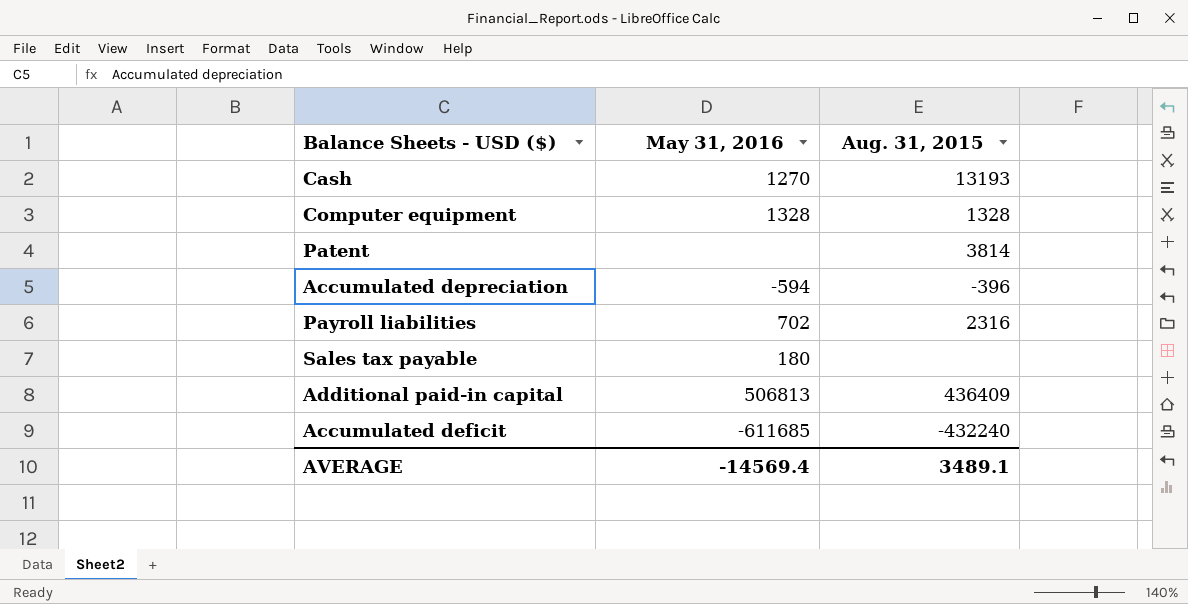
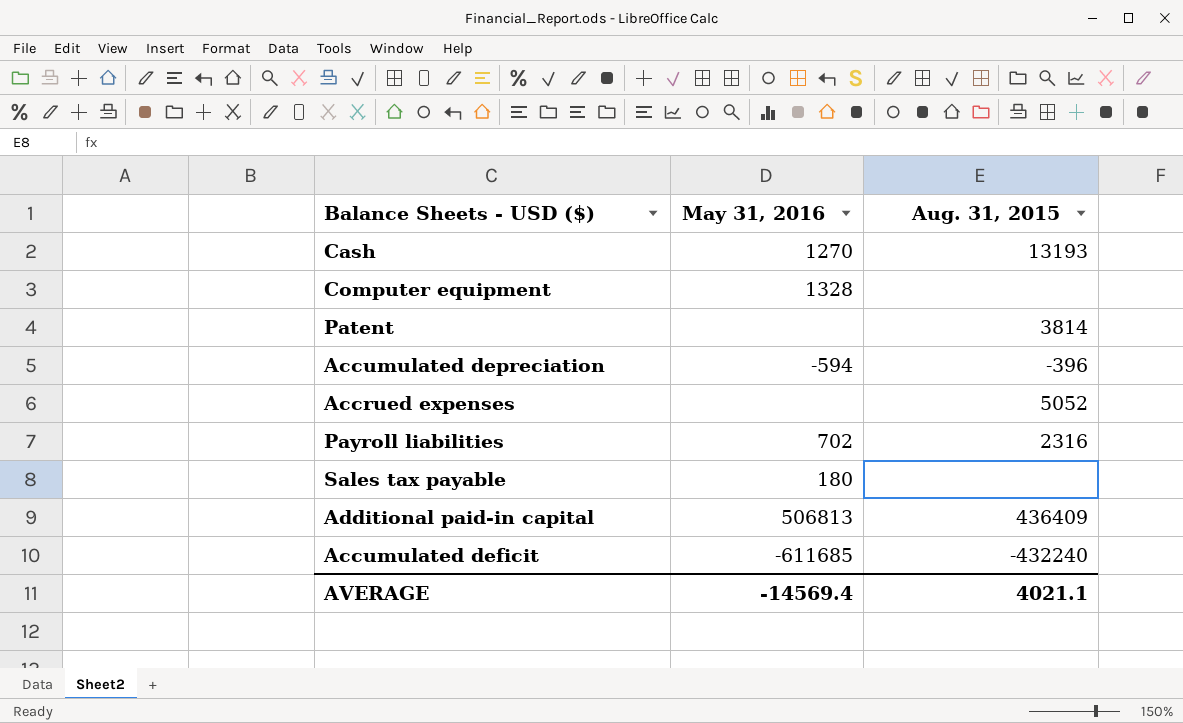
Computer equipment | Aug. 31, 2015: 1328 -> none
row Accrued expenses: none -> none | 5052
AVERAGE | Aug. 31, 2015: 3489.1 -> 4021.1

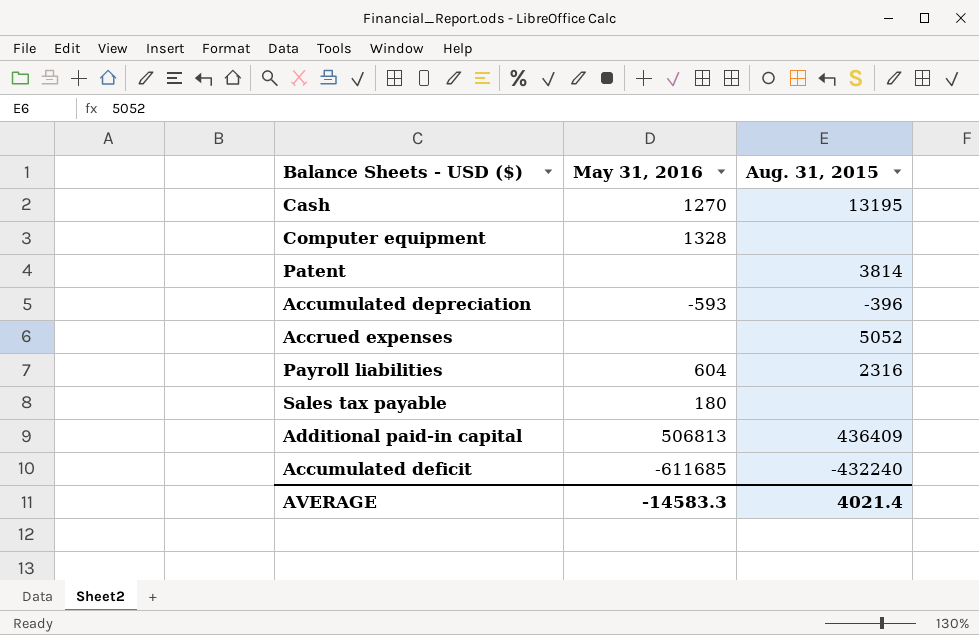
Cash | Aug. 31, 2015: 13193 -> 13195
Accumulated depreciation | May 31, 2016: -594 -> -593
Payroll liabilities | May 31, 2016: 702 -> 604
AVERAGE | May 31, 2016: -14569.4 -> -14583.3
AVERAGE | Aug. 31, 2015: 4021.1 -> 4021.4

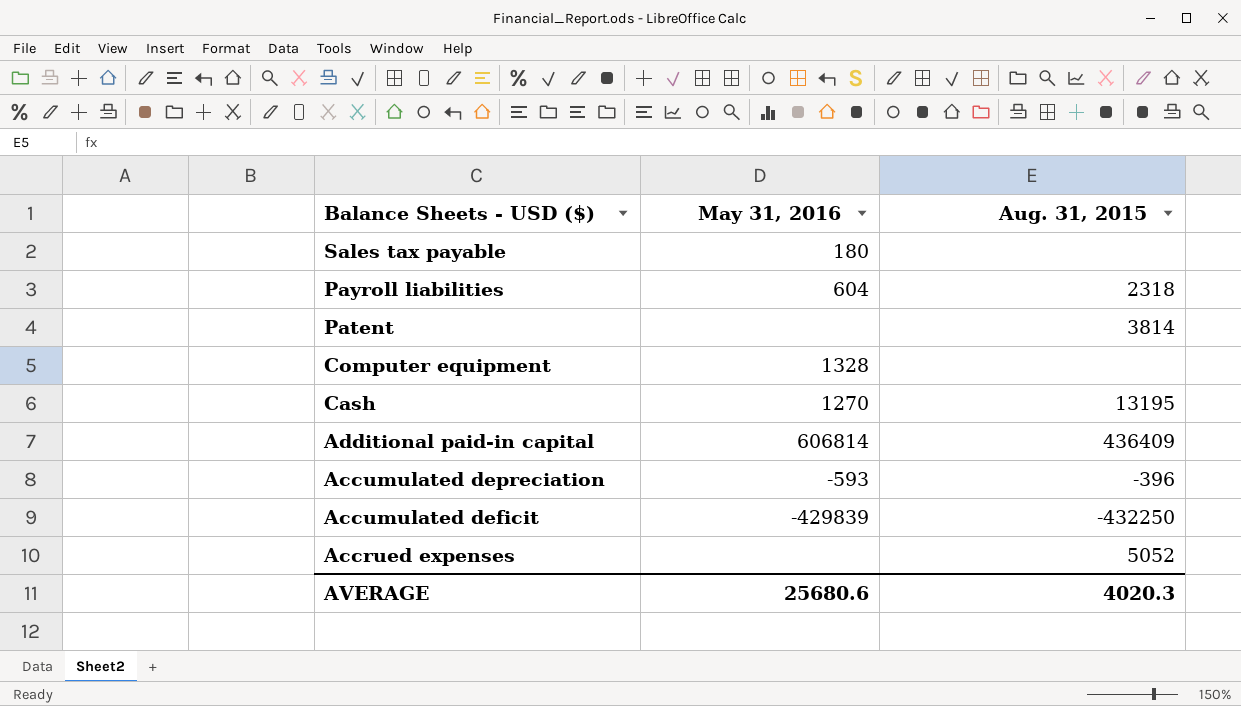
row order: none -> Balance Sheets - USD ($) descending
Payroll liabilities | Aug. 31, 2015: 2316 -> 2318
Additional paid-in capital | May 31, 2016: 506813 -> 606814
Accumulated deficit | May 31, 2016: -611685 -> -429839
Accumulated deficit | Aug. 31, 2015: -432240 -> -432250
AVERAGE | May 31, 2016: -14583.3 -> 25680.6
AVERAGE | Aug. 31, 2015: 4021.4 -> 4020.3

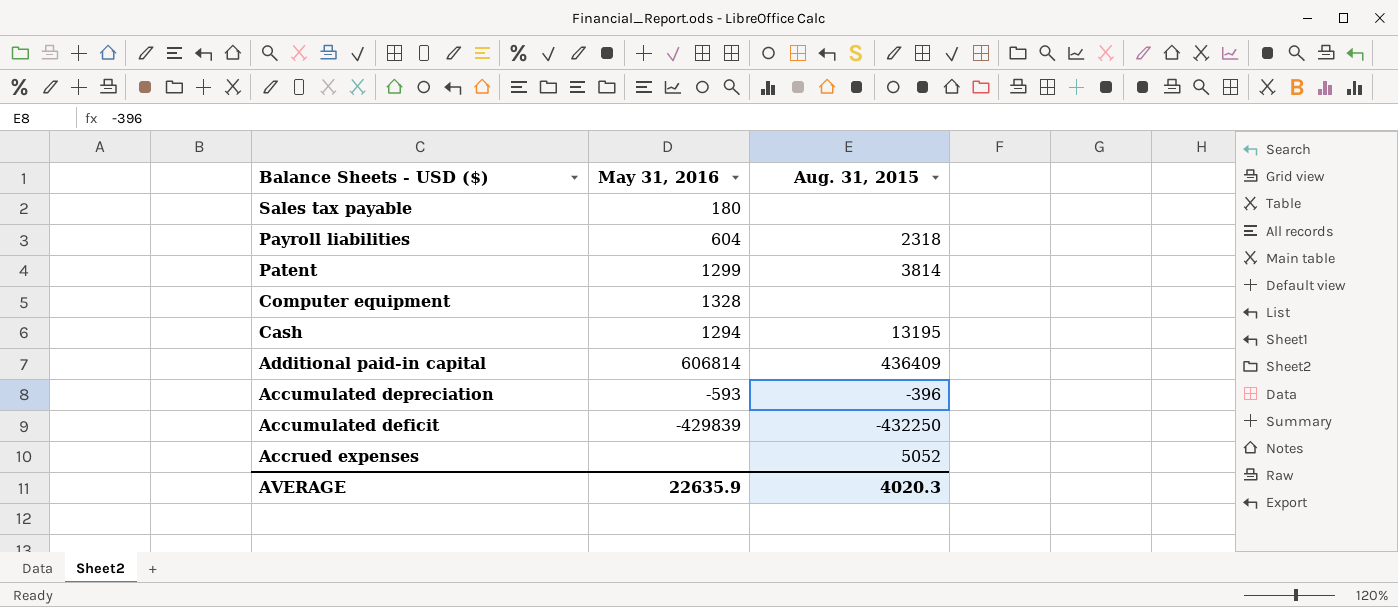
Patent | May 31, 2016: none -> 1299
Cash | May 31, 2016: 1270 -> 1294
AVERAGE | May 31, 2016: 25680.6 -> 22635.9

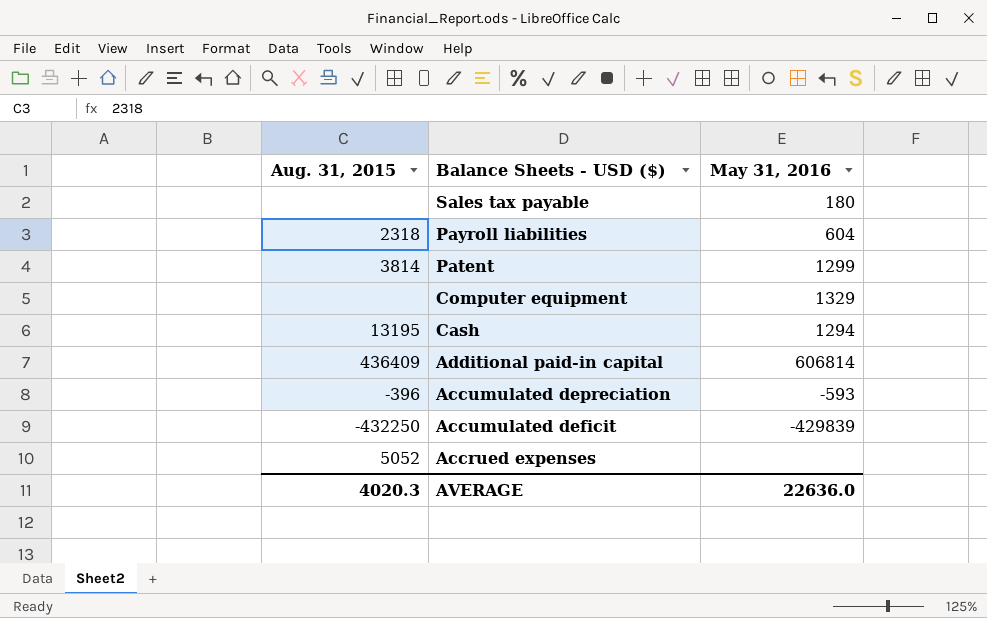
column Aug. 31, 2015 | position: 3 -> 1
Computer equipment | May 31, 2016: 1328 -> 1329
AVERAGE | May 31, 2016: 22635.9 -> 22636.0

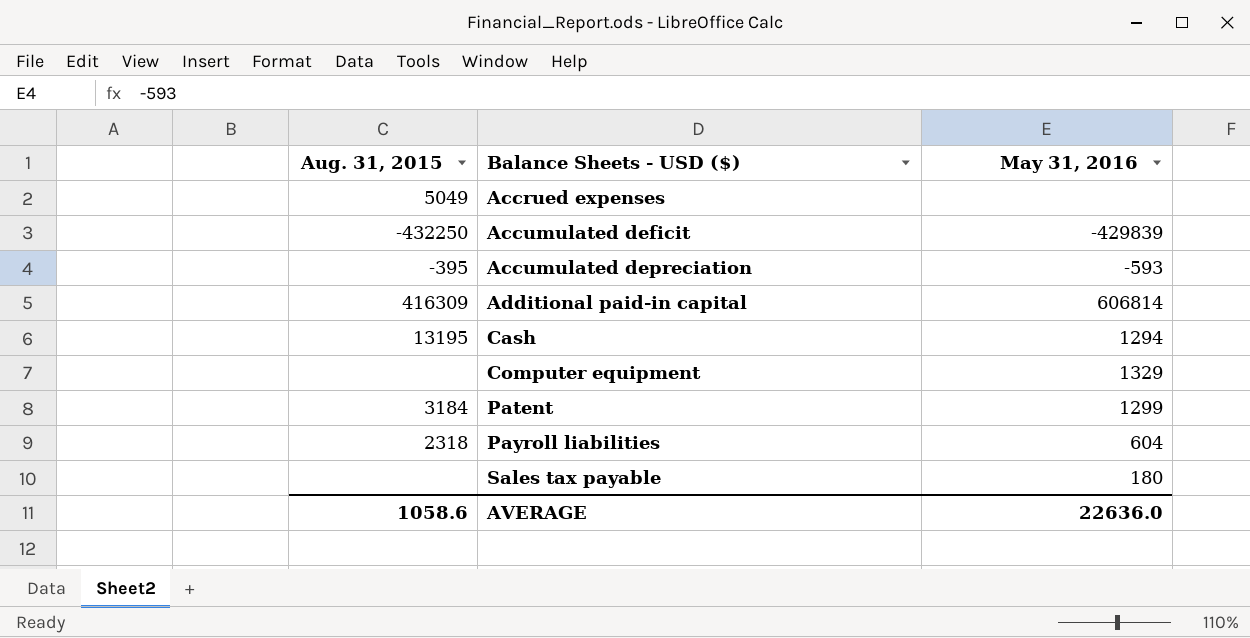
row order: Balance Sheets - USD ($) descending -> Balance Sheets - USD ($) ascending
Accrued expenses | Aug. 31, 2015: 5052 -> 5049
Accumulated depreciation | Aug. 31, 2015: -396 -> -395
Additional paid-in capital | Aug. 31, 2015: 436409 -> 416309
Patent | Aug. 31, 2015: 3814 -> 3184
AVERAGE | Aug. 31, 2015: 4020.3 -> 1058.6

